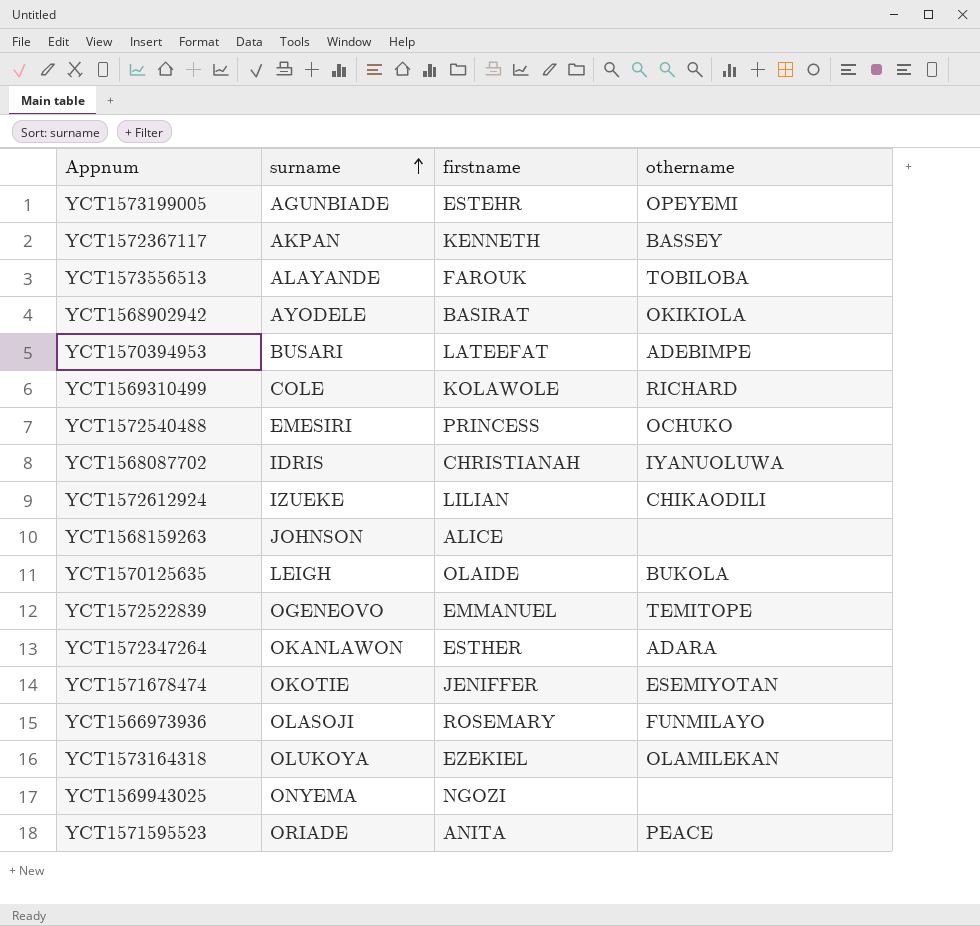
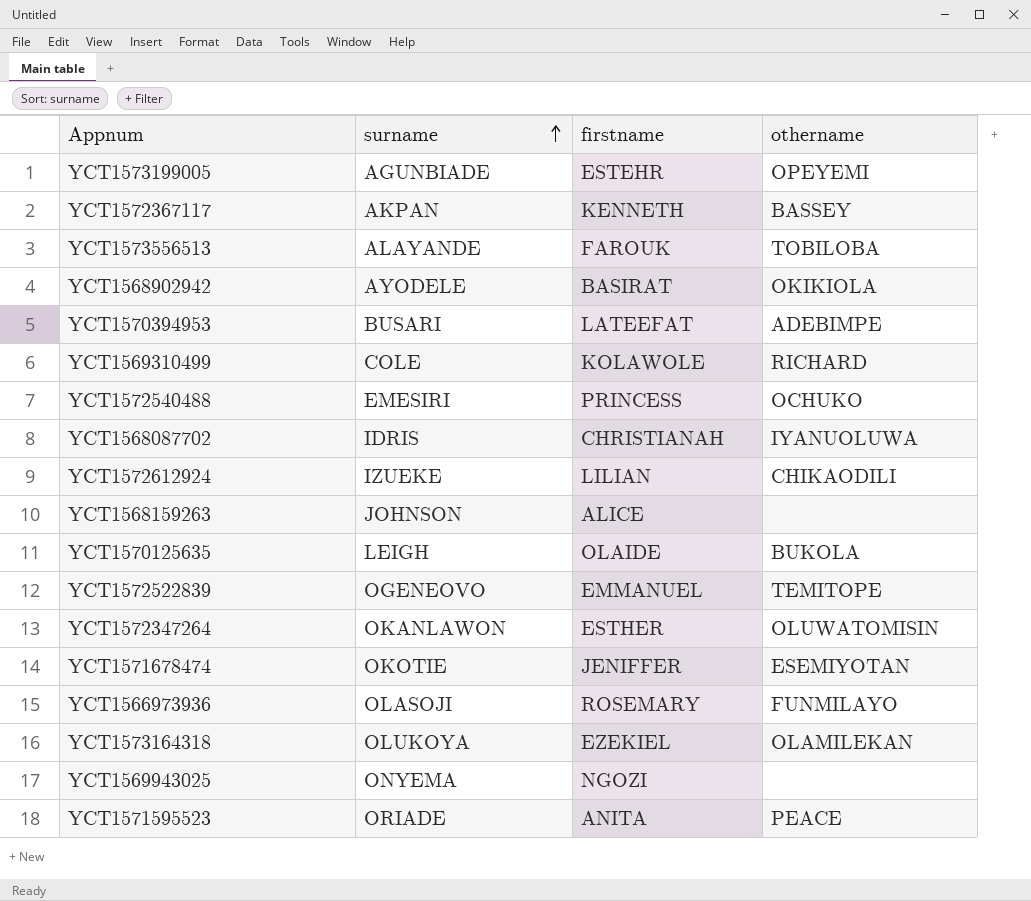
YCT1572347264 | othername: ADARA -> OLUWATOMISIN

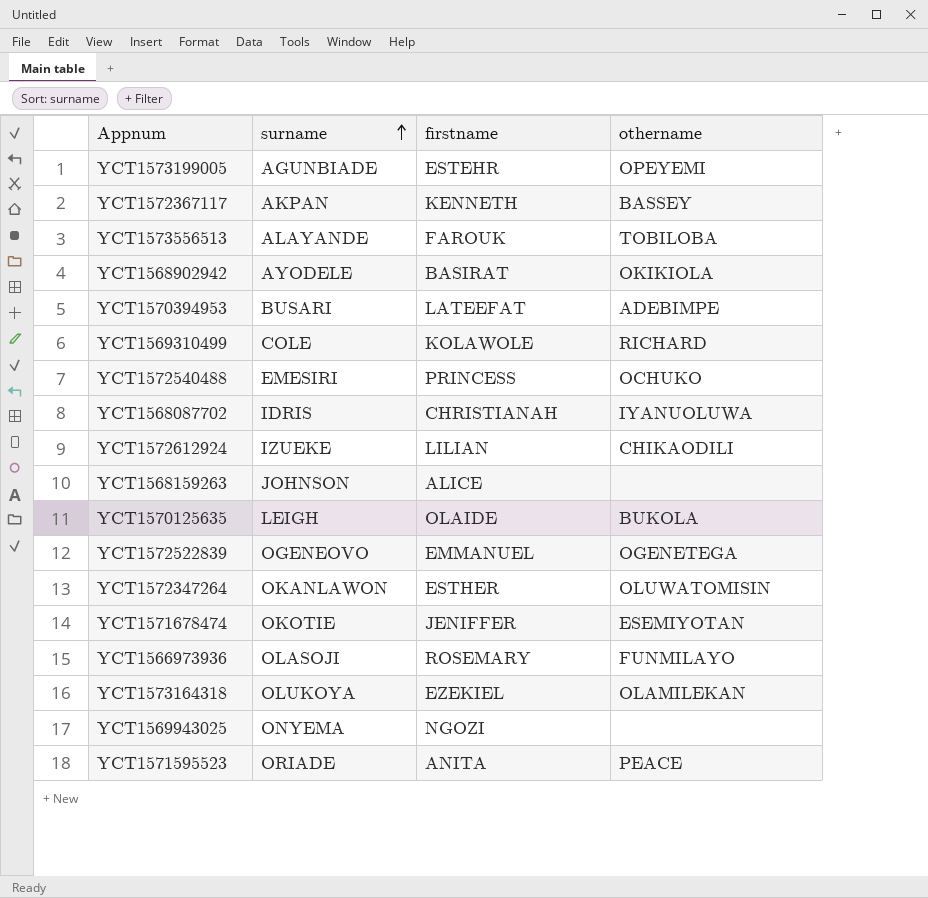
YCT1572522839 | othername: TEMITOPE -> OGENETEGA

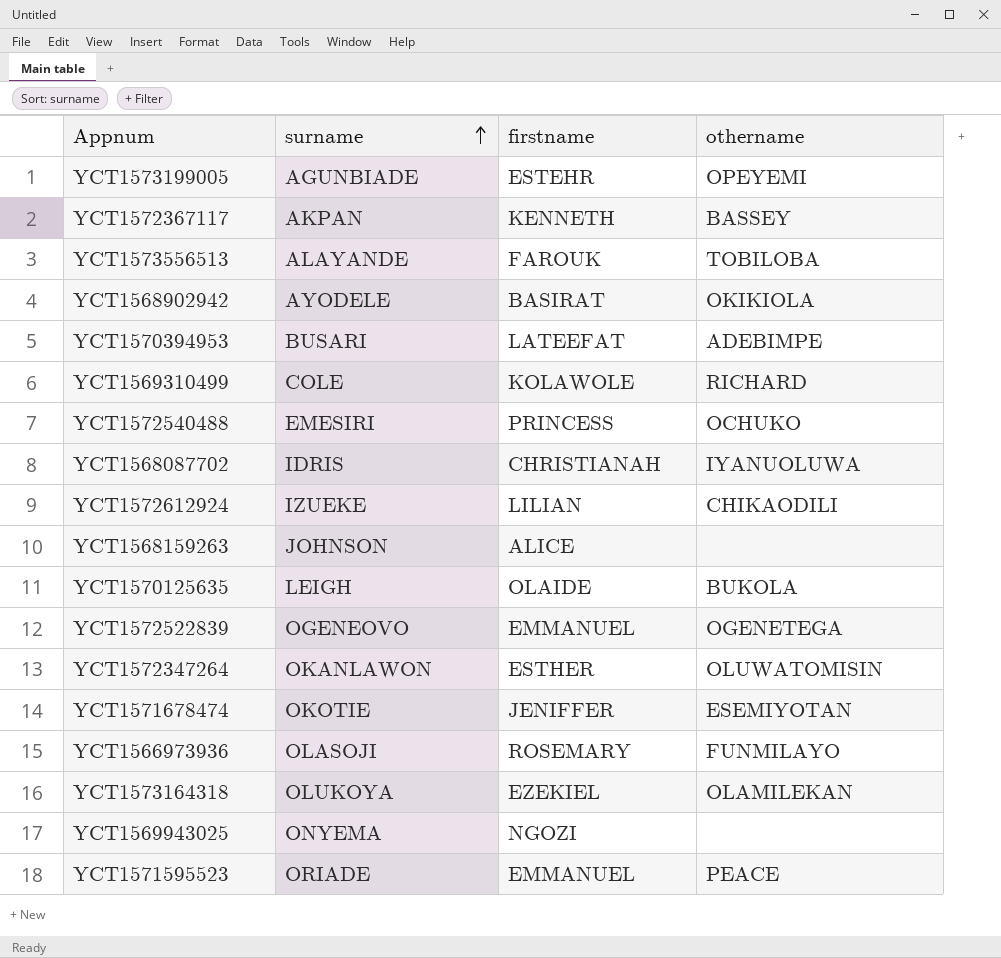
YCT1571595523 | firstname: ANITA -> EMMANUEL

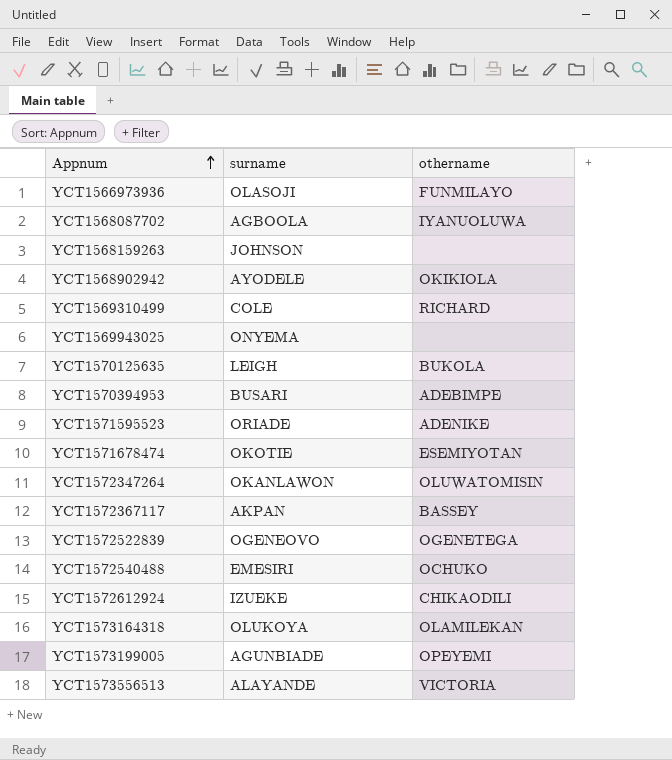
row order: surname ascending -> Appnum ascending
column firstname | position: 3 -> none
YCT1568087702 | surname: IDRIS -> AGBOOLA
YCT1571595523 | othername: PEACE -> ADENIKE
YCT1573556513 | othername: TOBILOBA -> VICTORIA

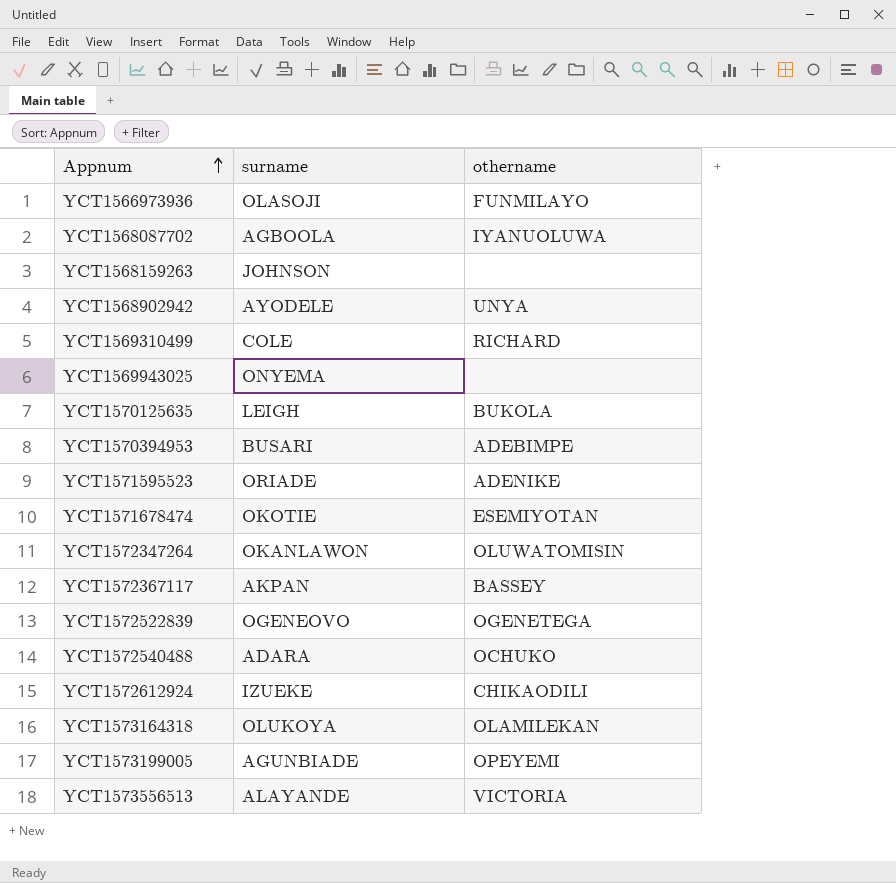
YCT1568902942 | othername: OKIKIOLA -> UNYA
YCT1572540488 | surname: EMESIRI -> ADARA

